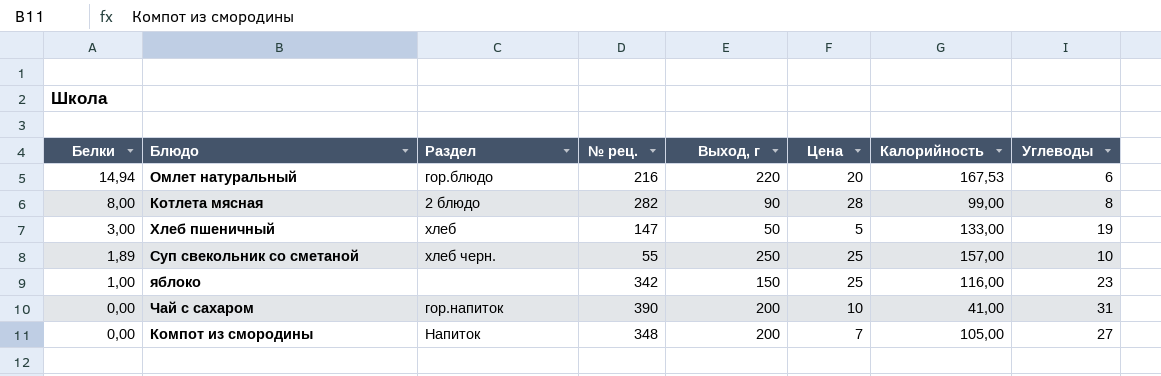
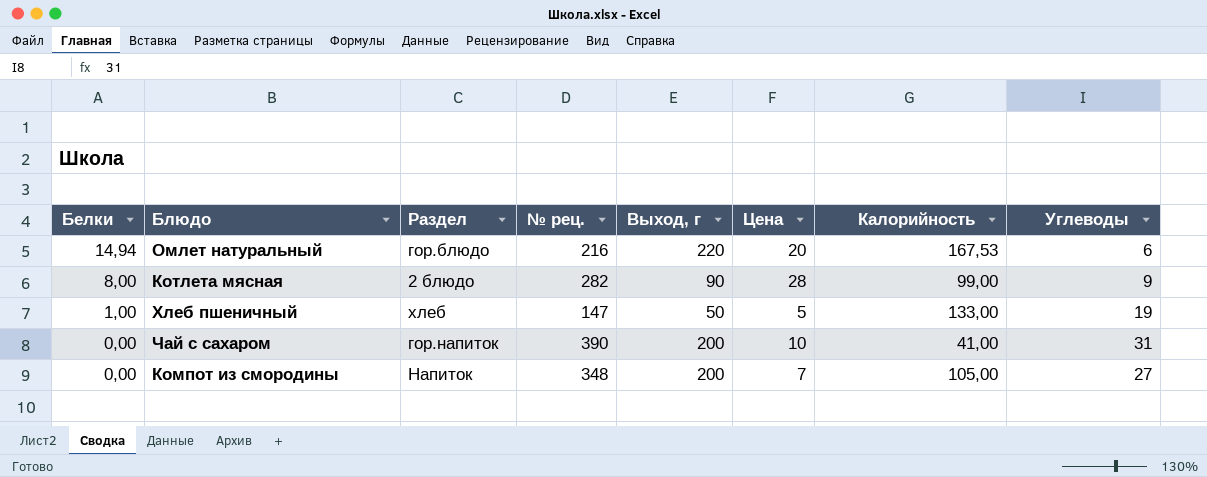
row Суп свекольник со сметаной: 1,89 | хлеб черн. | 55 | 250 | 25 | 157,00 | 10 -> none
row яблоко: 1,00 | none | 342 | 150 | 25 | 116,00 | 23 -> none
Котлета мясная | Углеводы: 8 -> 9
Хлеб пшеничный | Белки: 3,00 -> 1,00

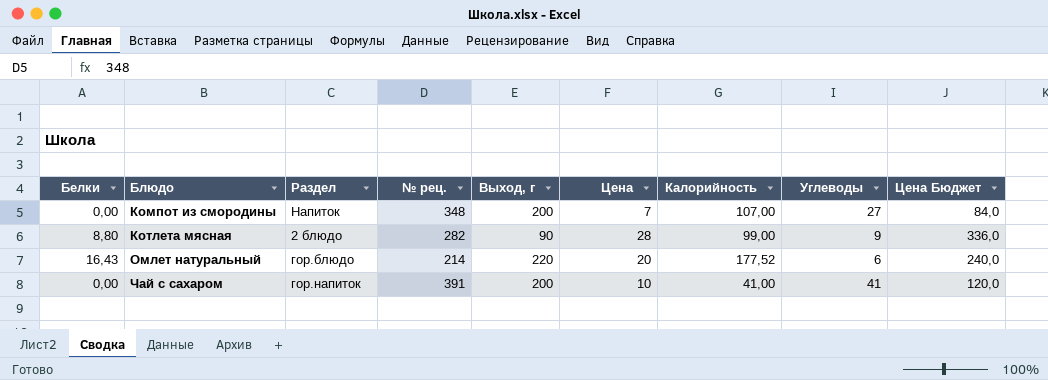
row order: Белки descending -> Блюдо ascending
column Цена Бюджет | formula: none -> [Цена] * 12
row Хлеб пшеничный: 1,00 | хлеб | 147 | 50 | 5 | 133,00 | 19 -> none
Компот из смородины | Калорийность: 105,00 -> 107,00
Котлета мясная | Белки: 8,00 -> 8,80
Омлет натуральный | Белки: 14,94 -> 16,43
Омлет натуральный | № рец.: 216 -> 214
Омлет натуральный | Калорийность: 167,53 -> 177,52
Чай с сахаром | № рец.: 390 -> 391
Чай с сахаром | Углеводы: 31 -> 41

